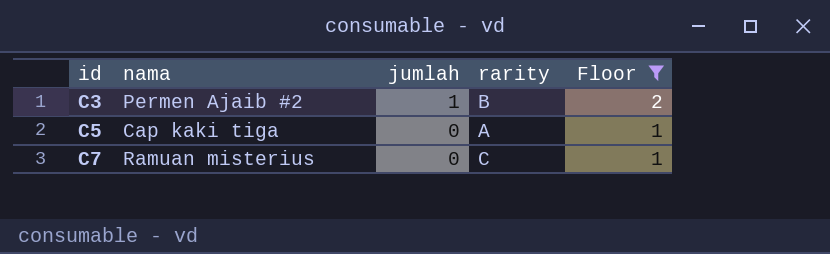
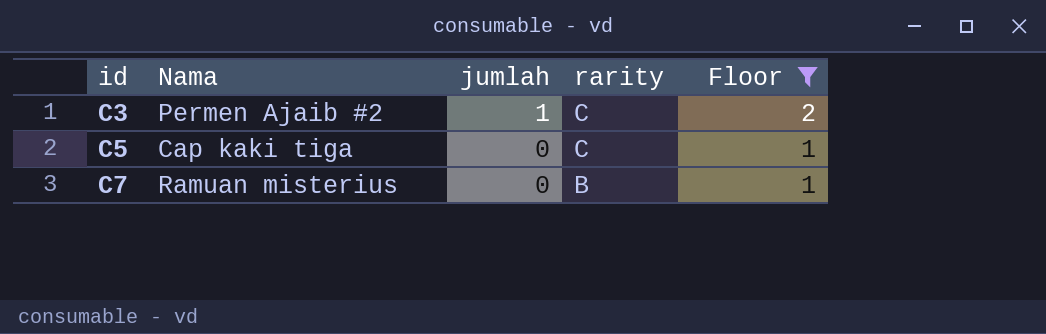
column name: nama -> Nama
C3 | rarity: B -> C
C5 | rarity: A -> C
C7 | rarity: C -> B

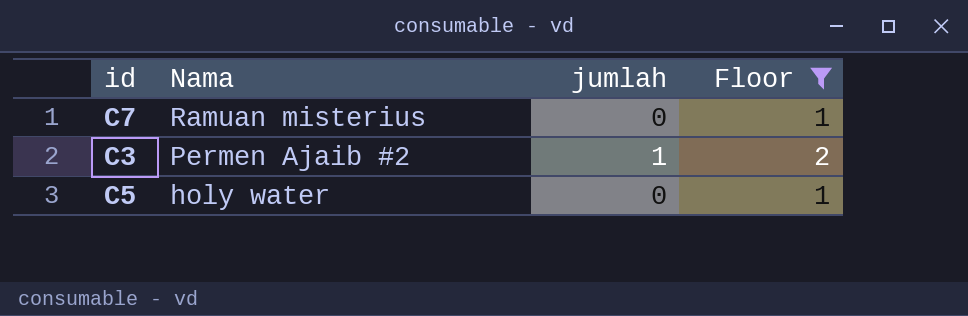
row order: id ascending -> Nama descending
column rarity | position: 4 -> none
C5 | Nama: Cap kaki tiga -> holy water

